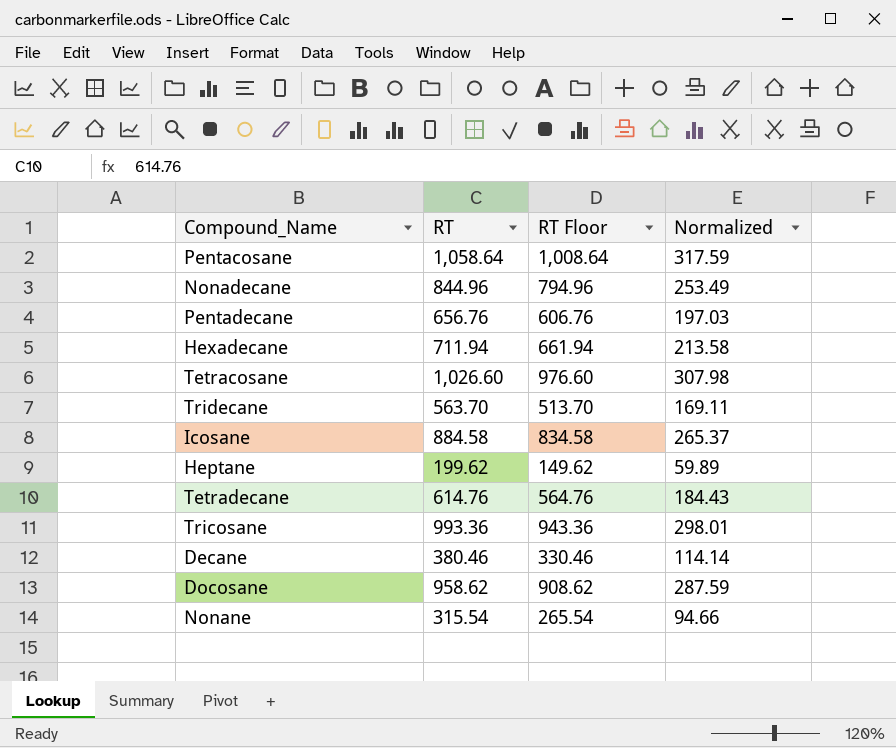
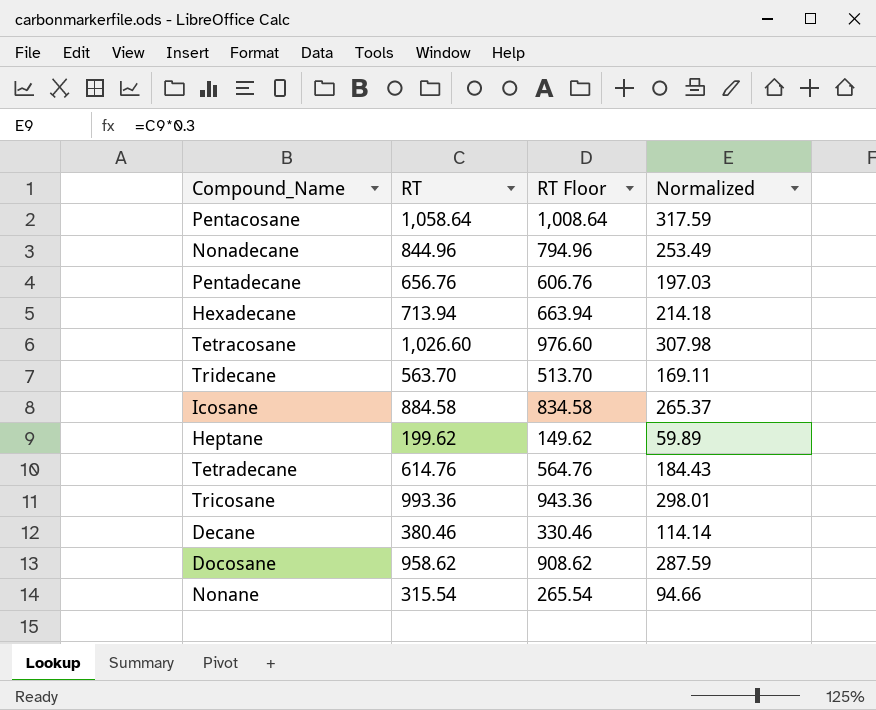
Hexadecane | RT: 711.94 -> 713.94
Hexadecane | RT Floor: 661.94 -> 663.94
Hexadecane | Normalized: 213.58 -> 214.18

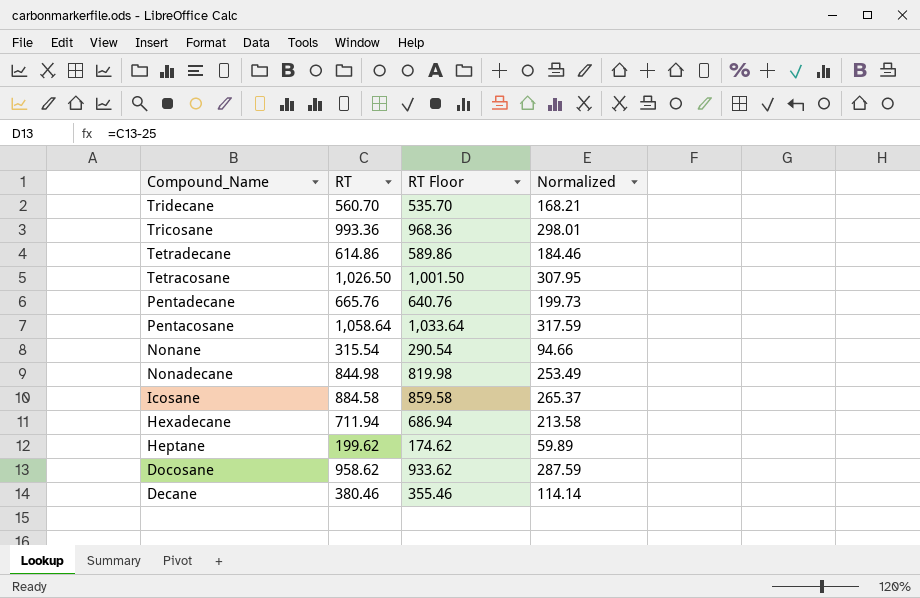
row order: none -> Compound_Name descending
column RT Floor | formula: [RT] - 50 -> [RT] - 25
Tridecane | RT: 563.70 -> 560.70
Tridecane | Normalized: 169.11 -> 168.21
Tetradecane | RT: 614.76 -> 614.86
Tetradecane | Normalized: 184.43 -> 184.46
Tetracosane | RT: 1,026.60 -> 1,026.50
Tetracosane | Normalized: 307.98 -> 307.95
Pentadecane | RT: 656.76 -> 665.76
Pentadecane | Normalized: 197.03 -> 199.73
Nonadecane | RT: 844.96 -> 844.98
Hexadecane | RT: 713.94 -> 711.94
Hexadecane | Normalized: 214.18 -> 213.58

